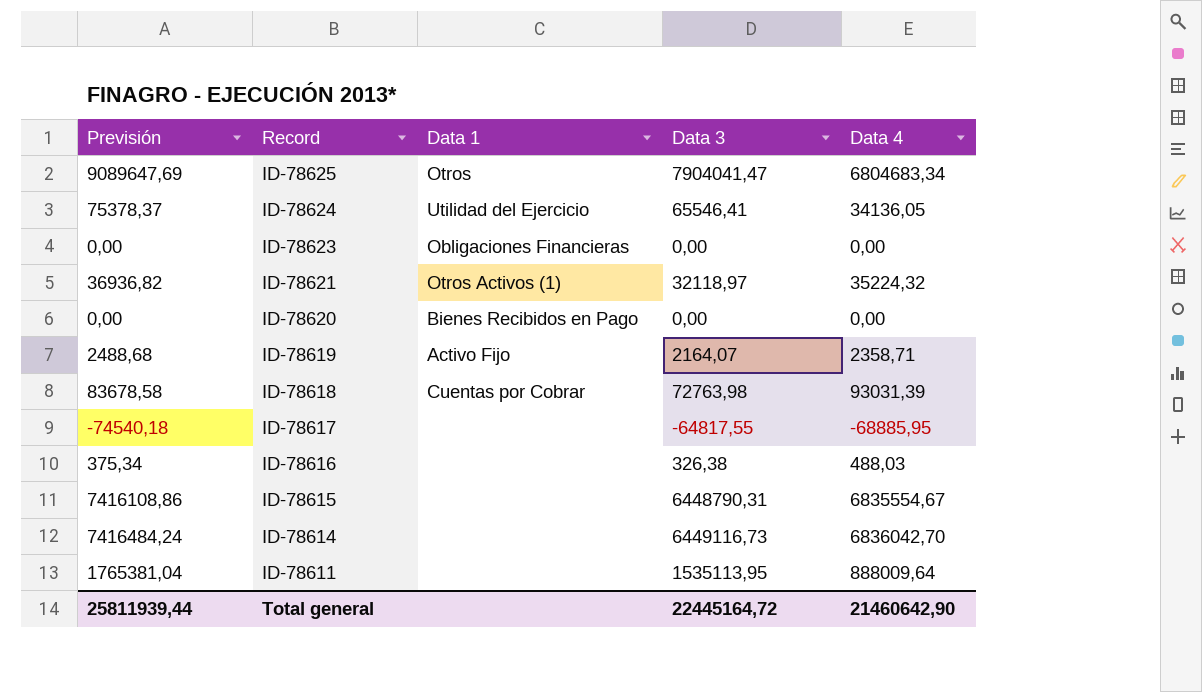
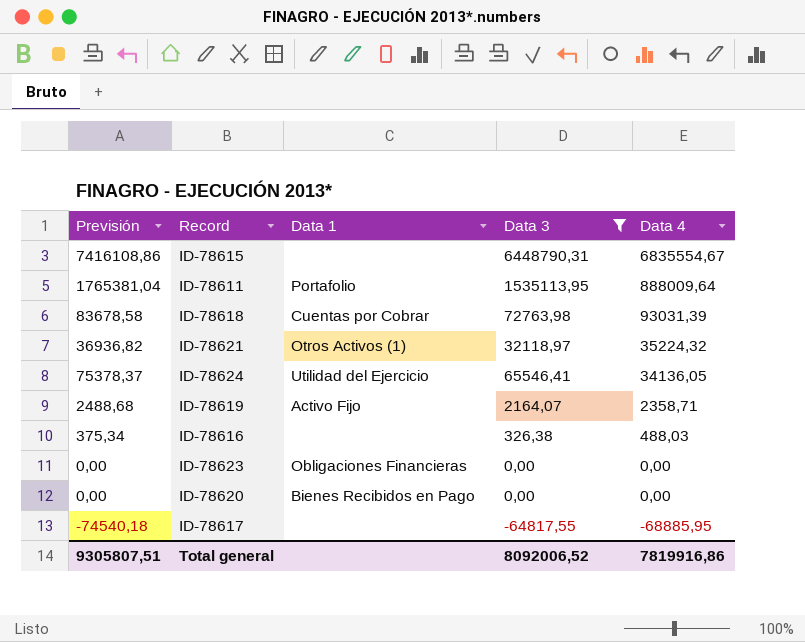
filter: none -> Data 3 <= 6448790,31
row order: Record descending -> Data 4 descending
ID-78611 | Data 1: none -> Portafolio
Total general | Previsión: 25811939,44 -> 9305807,51
Total general | Data 3: 22445164,72 -> 8092006,52
Total general | Data 4: 21460642,90 -> 7819916,86

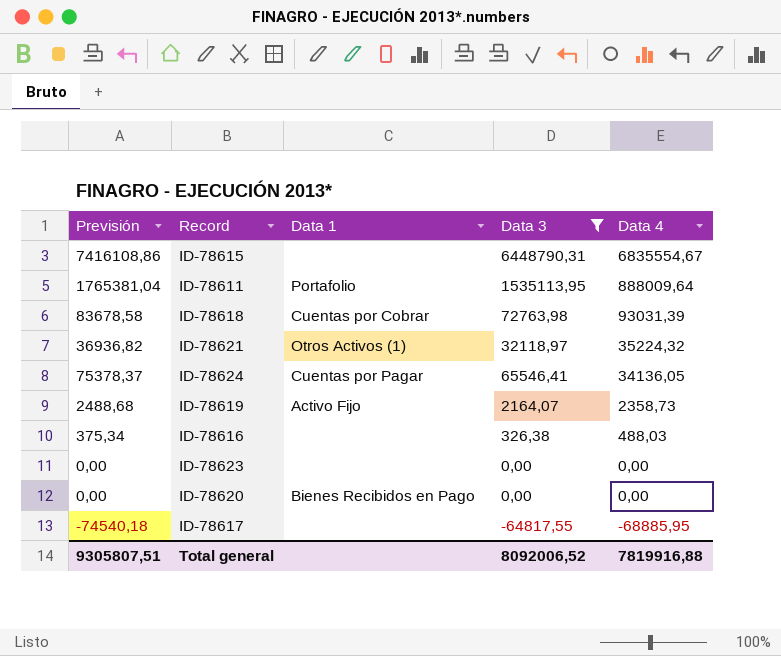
ID-78624 | Data 1: Utilidad del Ejercicio -> Cuentas por Pagar
ID-78619 | Data 4: 2358,71 -> 2358,73
ID-78623 | Data 1: Obligaciones Financieras -> none
Total general | Data 4: 7819916,86 -> 7819916,88

